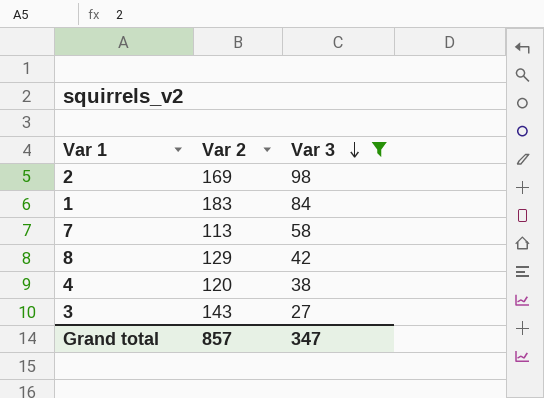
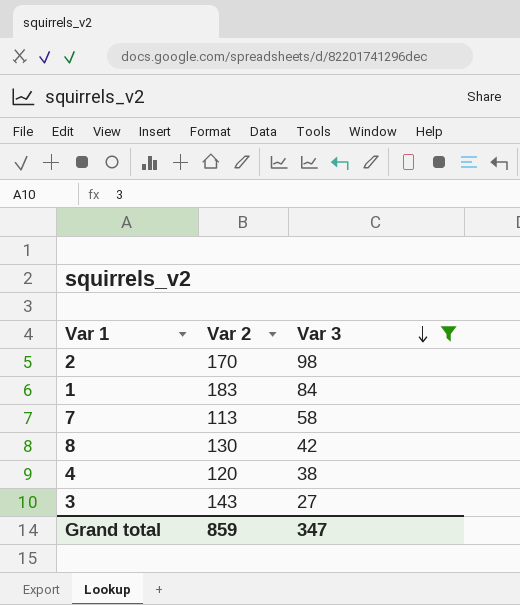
2 | Var 2: 169 -> 170
8 | Var 2: 129 -> 130
Grand total | Var 2: 857 -> 859

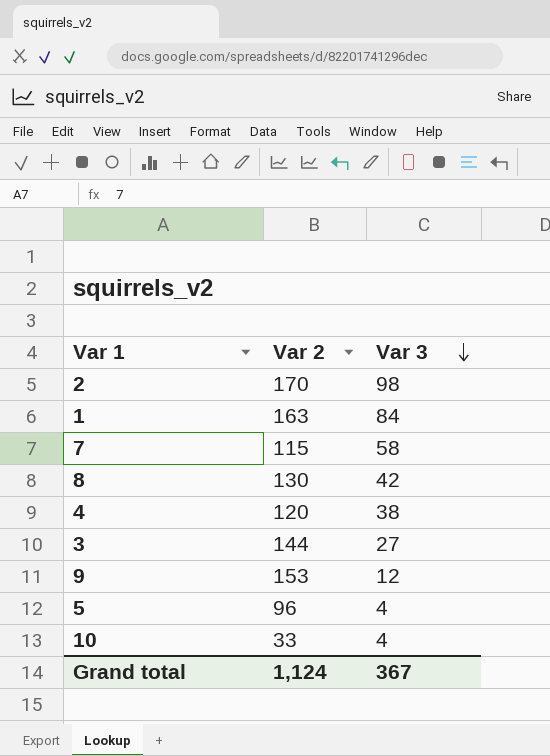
filter: Var 3 >= 27 -> none
1 | Var 2: 183 -> 163
7 | Var 2: 113 -> 115
3 | Var 2: 143 -> 144
Grand total | Var 2: 859 -> 1,124
Grand total | Var 3: 347 -> 367

